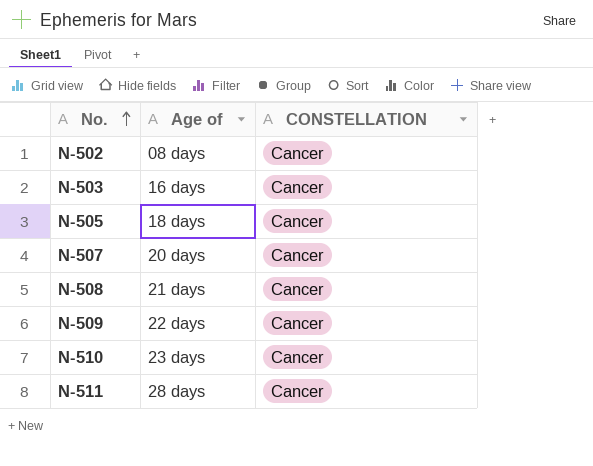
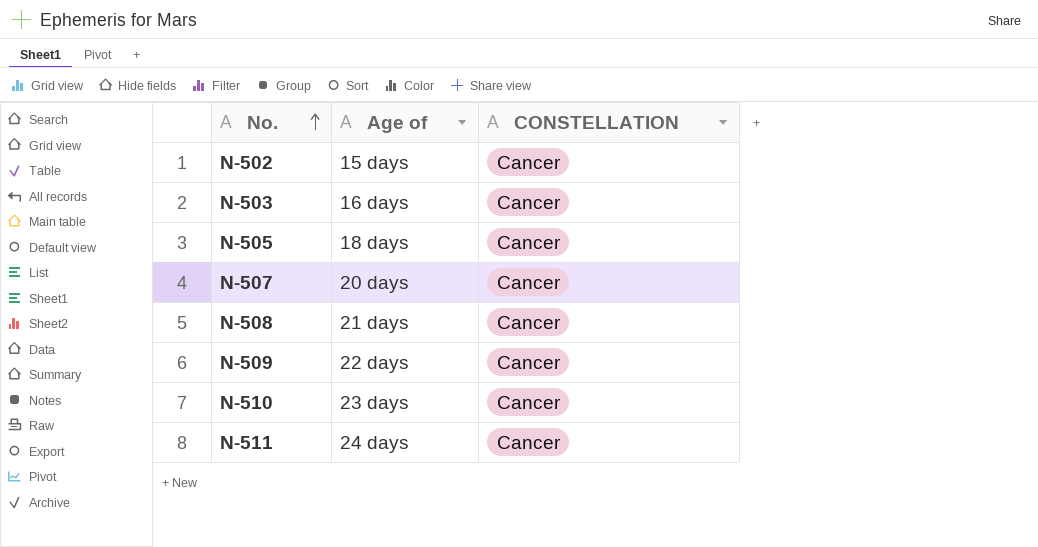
N-502 | Age of: 08 days -> 15 days
N-511 | Age of: 28 days -> 24 days

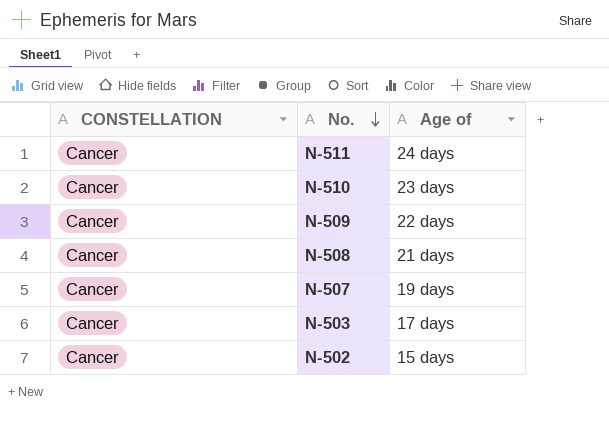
row order: No. ascending -> No. descending
column CONSTELLATION | position: 3 -> 1
row N-505: 18 days | Cancer -> none
N-507 | Age of: 20 days -> 19 days
N-503 | Age of: 16 days -> 17 days

